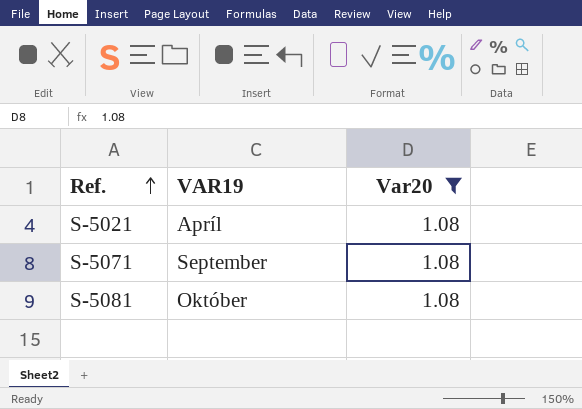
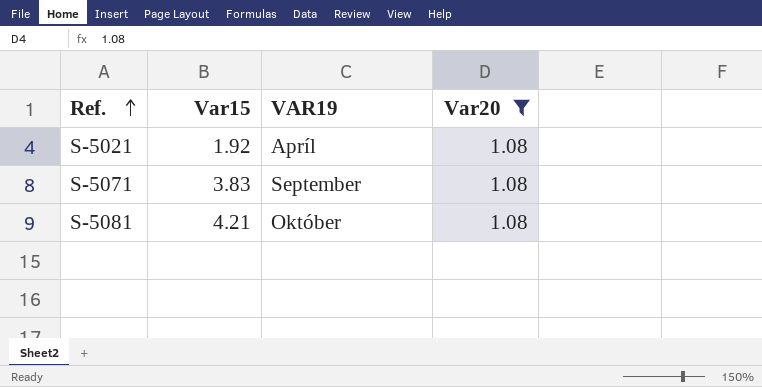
column Var15 | position: none -> 2

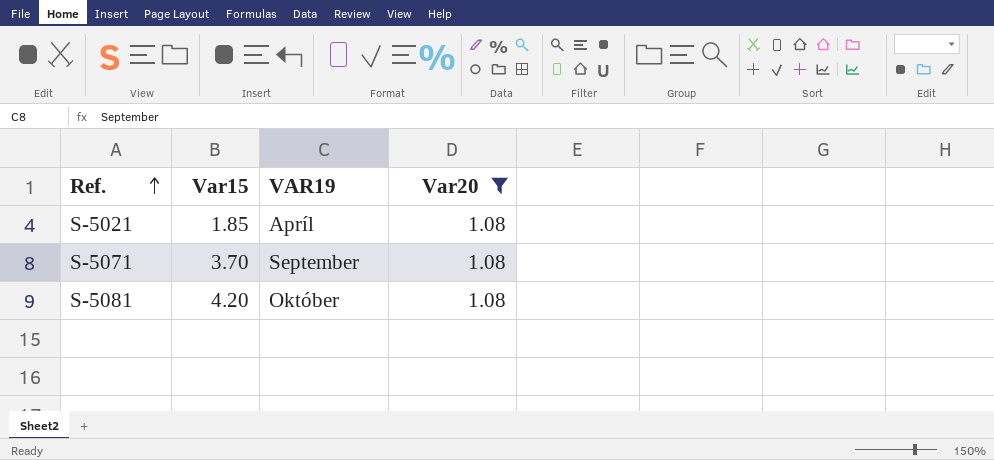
S-5021 | Var15: 1.92 -> 1.85
S-5071 | Var15: 3.83 -> 3.70
S-5081 | Var15: 4.21 -> 4.20

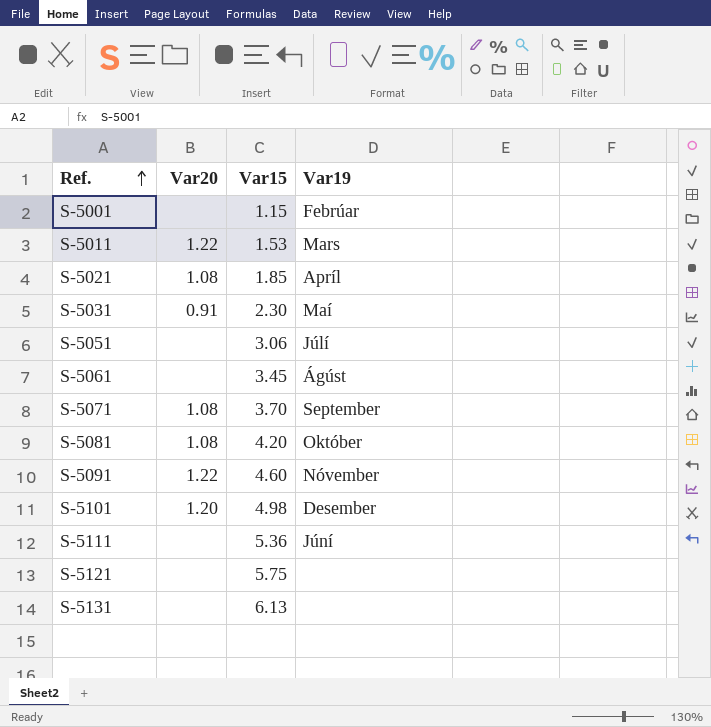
filter: Var20 = 1.08 -> none
column Var20 | position: 4 -> 2
column name: VAR19 -> Var19

